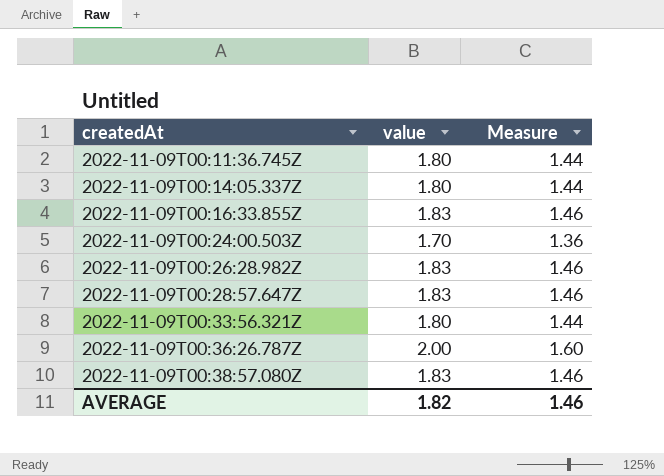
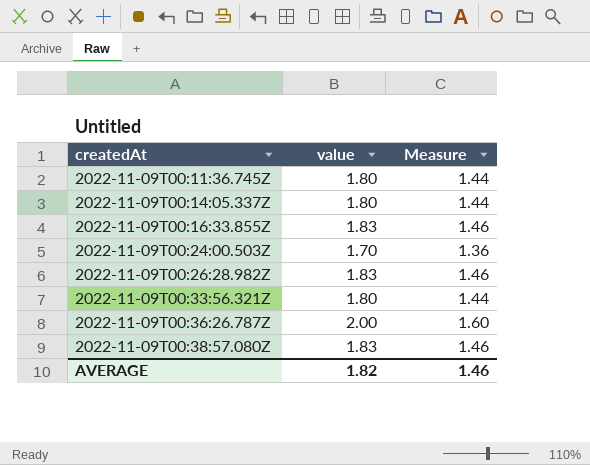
row 2022-11-09T00:28:57.647Z: 1.83 | 1.46 -> none

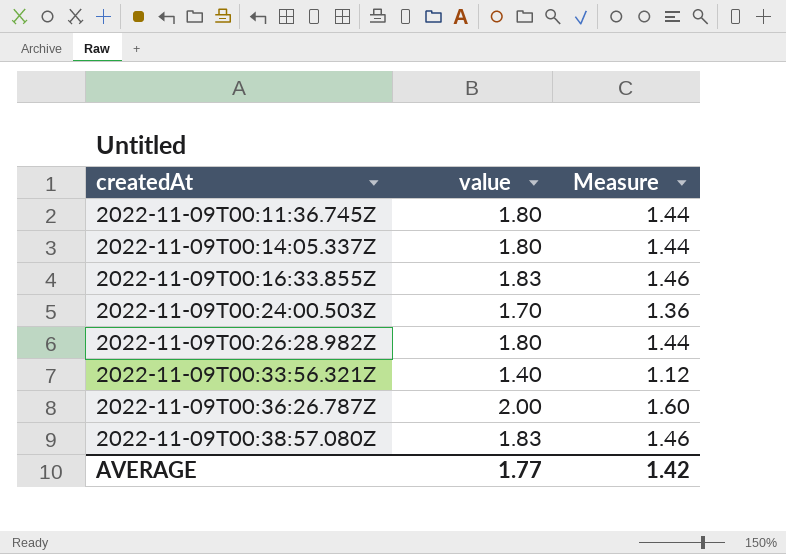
2022-11-09T00:26:28.982Z | value: 1.83 -> 1.80
2022-11-09T00:26:28.982Z | Measure: 1.46 -> 1.44
2022-11-09T00:33:56.321Z | value: 1.80 -> 1.40
2022-11-09T00:33:56.321Z | Measure: 1.44 -> 1.12
AVERAGE | value: 1.82 -> 1.77
AVERAGE | Measure: 1.46 -> 1.42

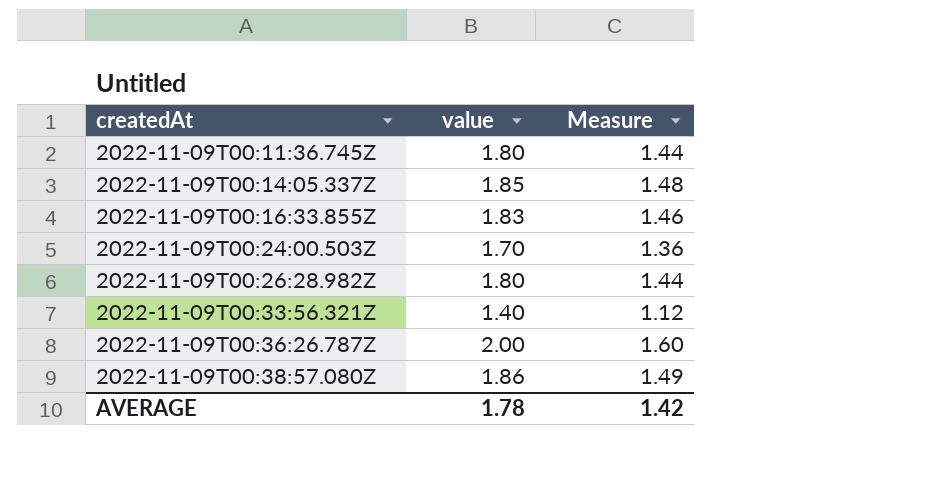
2022-11-09T00:14:05.337Z | value: 1.80 -> 1.85
2022-11-09T00:14:05.337Z | Measure: 1.44 -> 1.48
2022-11-09T00:38:57.080Z | value: 1.83 -> 1.86
2022-11-09T00:38:57.080Z | Measure: 1.46 -> 1.49
AVERAGE | value: 1.77 -> 1.78

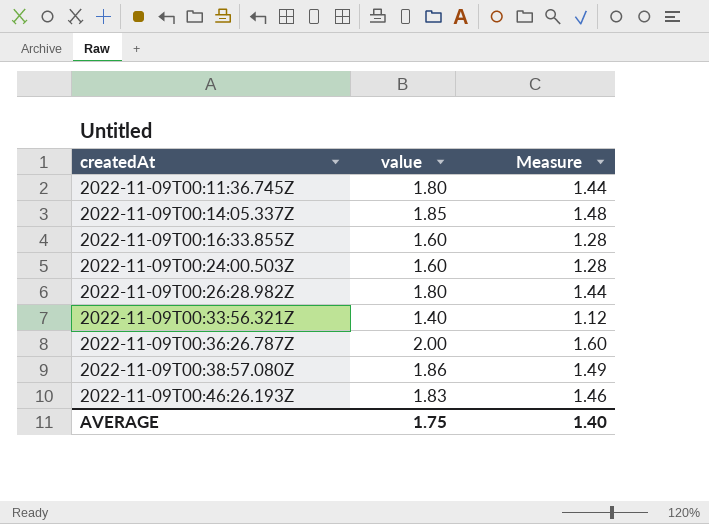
2022-11-09T00:16:33.855Z | value: 1.83 -> 1.60
2022-11-09T00:16:33.855Z | Measure: 1.46 -> 1.28
2022-11-09T00:24:00.503Z | value: 1.70 -> 1.60
2022-11-09T00:24:00.503Z | Measure: 1.36 -> 1.28
row 2022-11-09T00:46:26.193Z: none -> 1.83 | 1.46
AVERAGE | value: 1.78 -> 1.75
AVERAGE | Measure: 1.42 -> 1.40

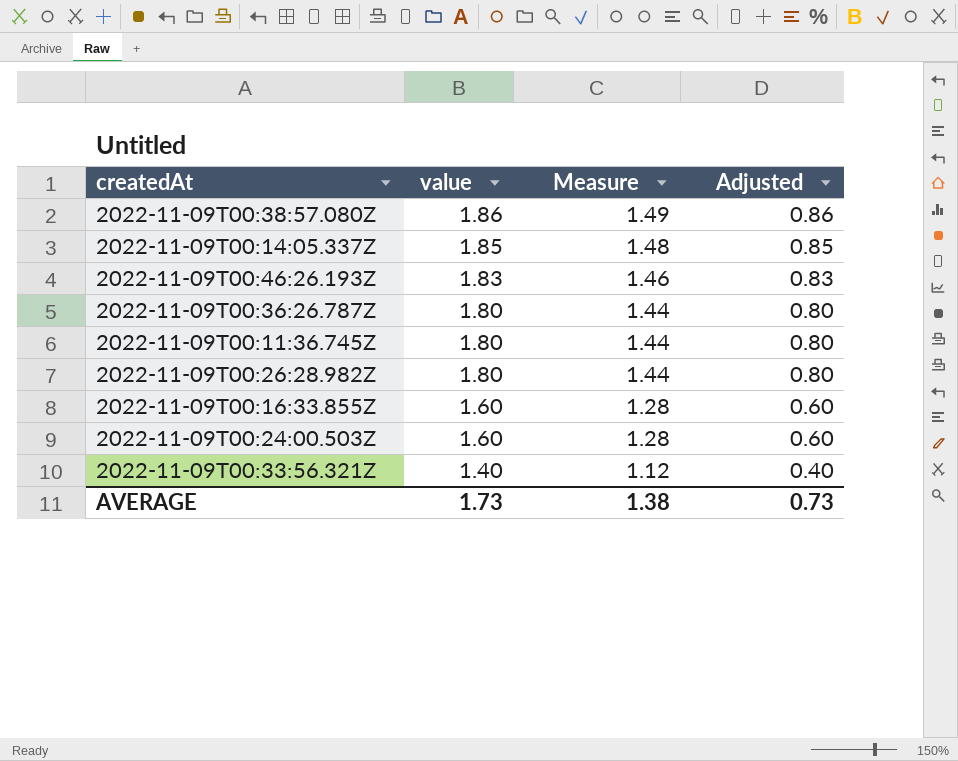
row order: createdAt ascending -> value descending
column Adjusted | formula: none -> [value] - 1
2022-11-09T00:36:26.787Z | value: 2.00 -> 1.80
2022-11-09T00:36:26.787Z | Measure: 1.60 -> 1.44
AVERAGE | value: 1.75 -> 1.73
AVERAGE | Measure: 1.40 -> 1.38

